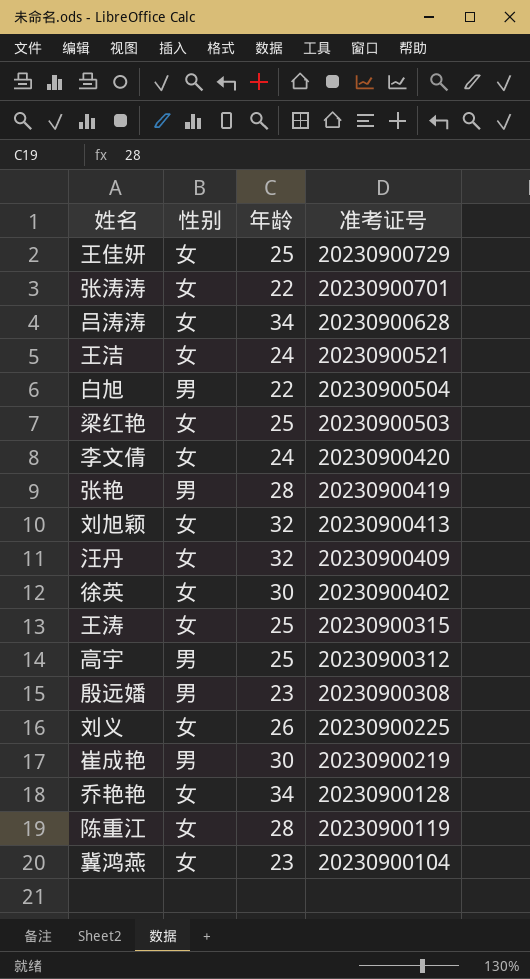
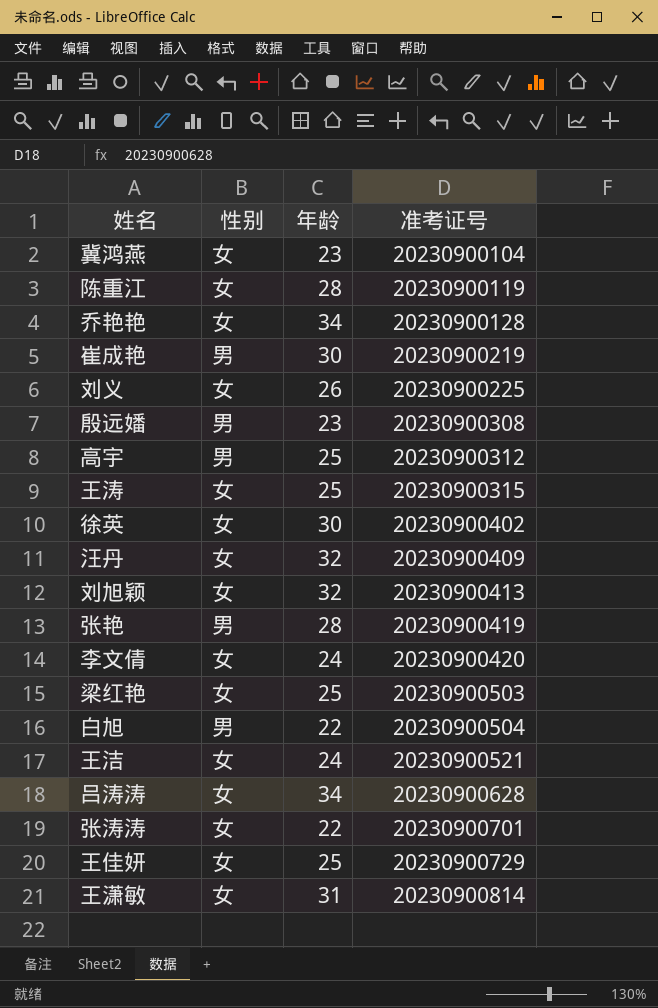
row order: 准考证号 descending -> 准考证号 ascending
row 王潇敏: none -> 女 | 31 | 20230900814

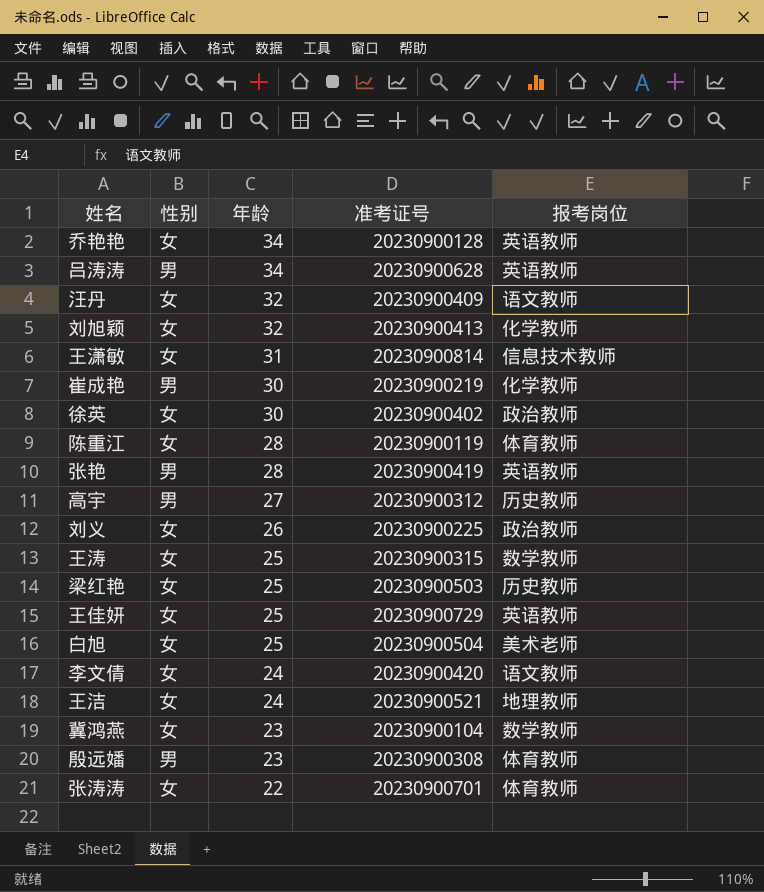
row order: 准考证号 ascending -> 年龄 descending
column 报考岗位 | position: none -> 5
吕涛涛 | 性别: 女 -> 男
高宇 | 年龄: 25 -> 27
白旭 | 性别: 男 -> 女
白旭 | 年龄: 22 -> 25

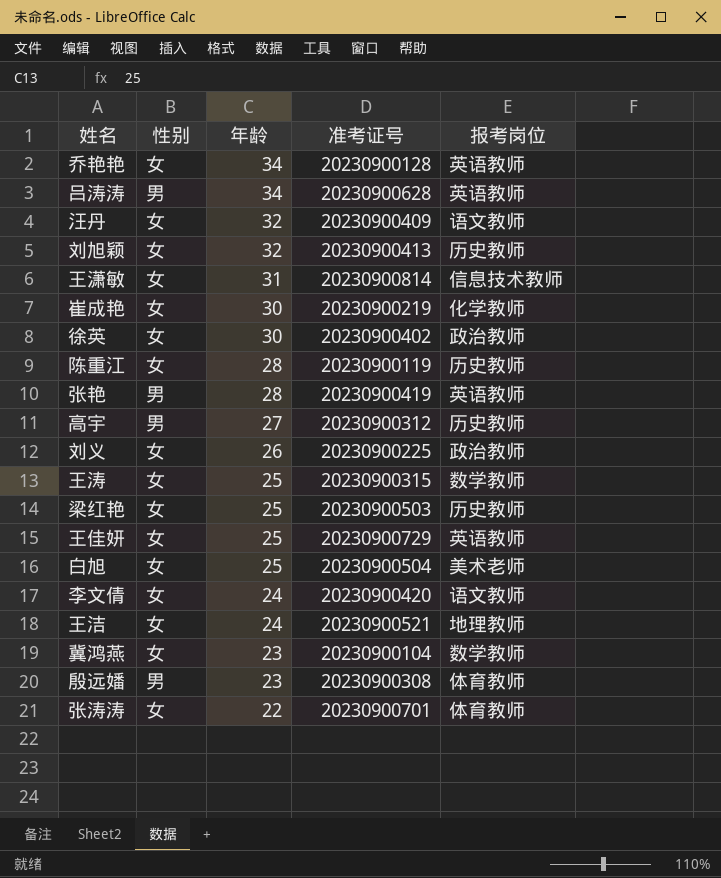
刘旭颖 | 报考岗位: 化学教师 -> 历史教师
崔成艳 | 性别: 男 -> 女
陈重江 | 报考岗位: 体育教师 -> 历史教师

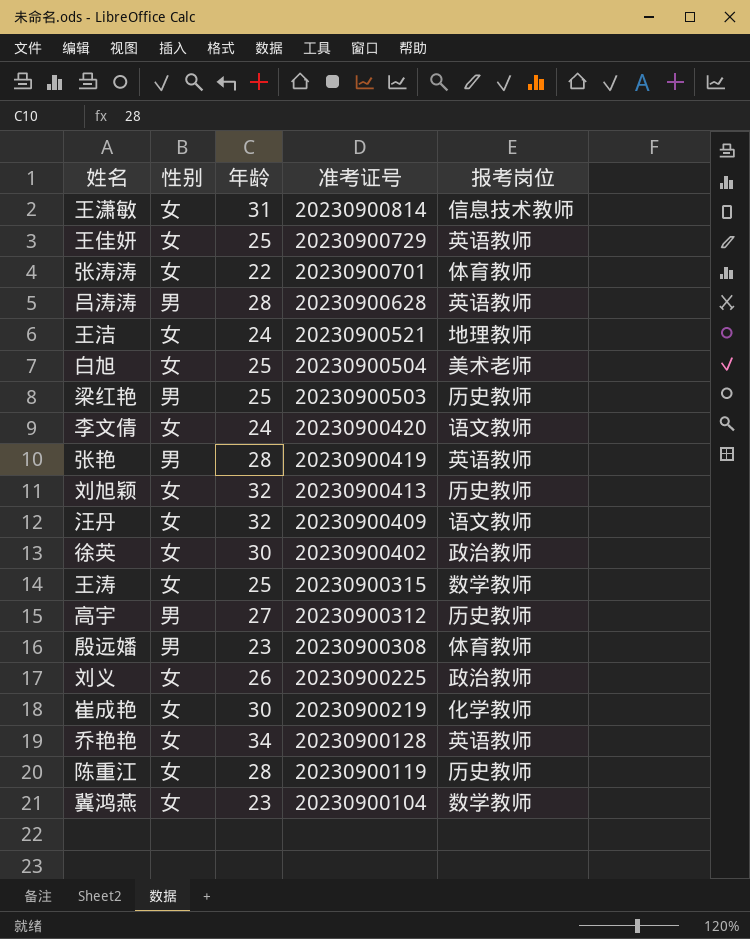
row order: 年龄 descending -> 准考证号 descending
吕涛涛 | 年龄: 34 -> 28
梁红艳 | 性别: 女 -> 男

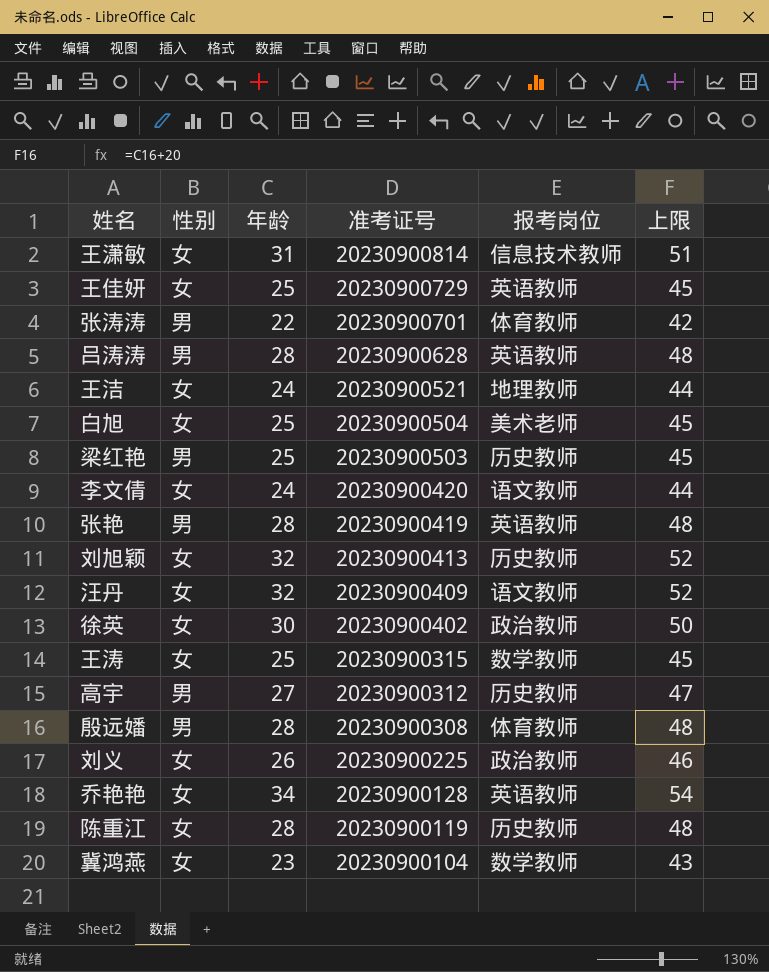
column 上限 | formula: none -> [年龄] + 20
row 崔成艳: 女 | 30 | 20230900219 | 化学教师 -> none
张涛涛 | 性别: 女 -> 男
殷远嬏 | 年龄: 23 -> 28

